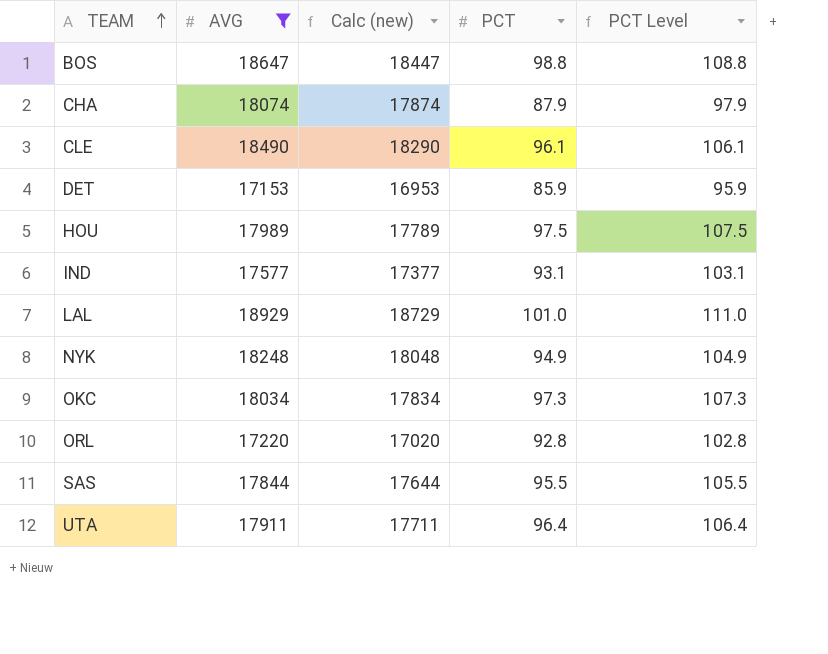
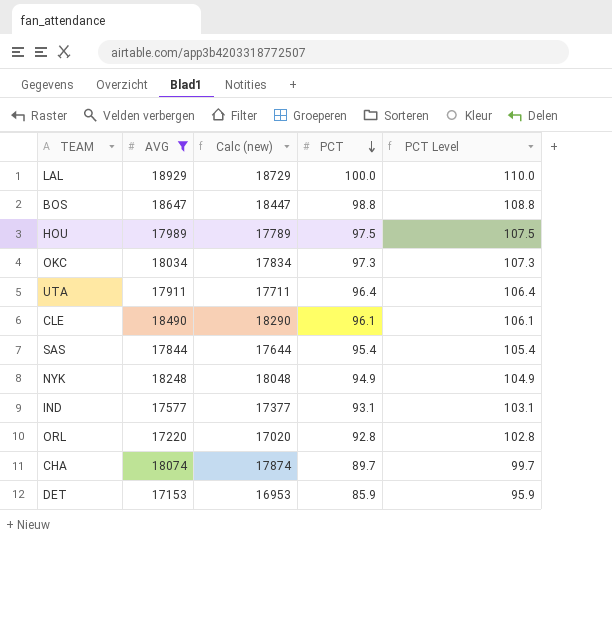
row order: TEAM ascending -> PCT descending
LAL | PCT: 101.0 -> 100.0
LAL | PCT Level: 111.0 -> 110.0
SAS | PCT: 95.5 -> 95.4
SAS | PCT Level: 105.5 -> 105.4
CHA | PCT: 87.9 -> 89.7
CHA | PCT Level: 97.9 -> 99.7

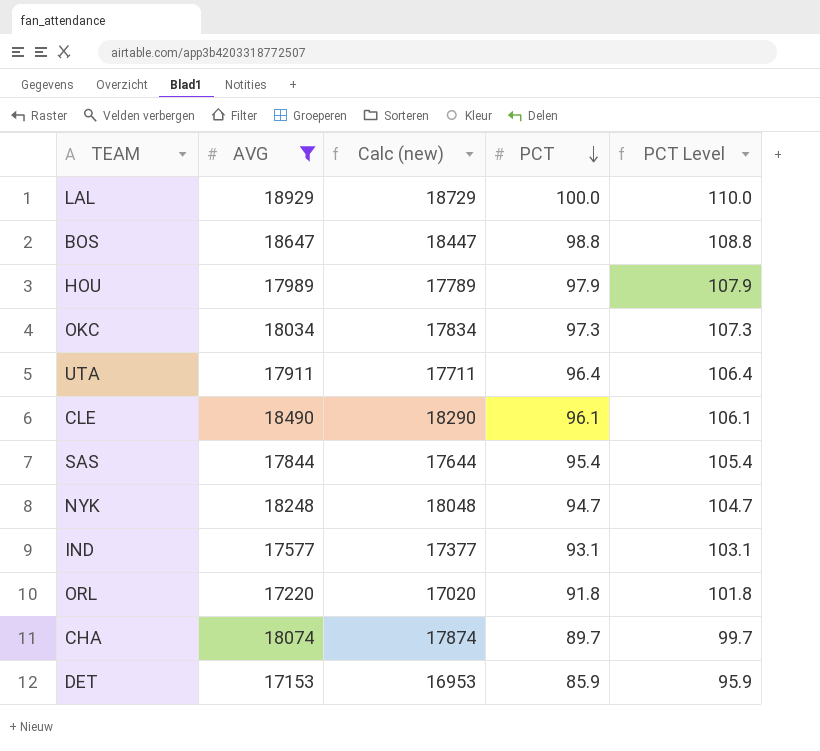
HOU | PCT: 97.5 -> 97.9
HOU | PCT Level: 107.5 -> 107.9
NYK | PCT: 94.9 -> 94.7
NYK | PCT Level: 104.9 -> 104.7
ORL | PCT: 92.8 -> 91.8
ORL | PCT Level: 102.8 -> 101.8

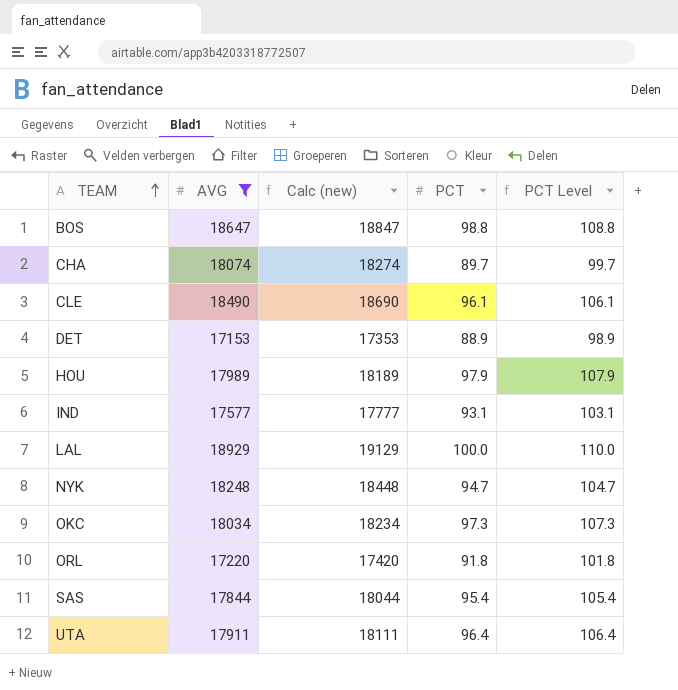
row order: PCT descending -> TEAM ascending
column Calc (new) | formula: [AVG] - 200 -> [AVG] + 200
DET | PCT: 85.9 -> 88.9
DET | PCT Level: 95.9 -> 98.9

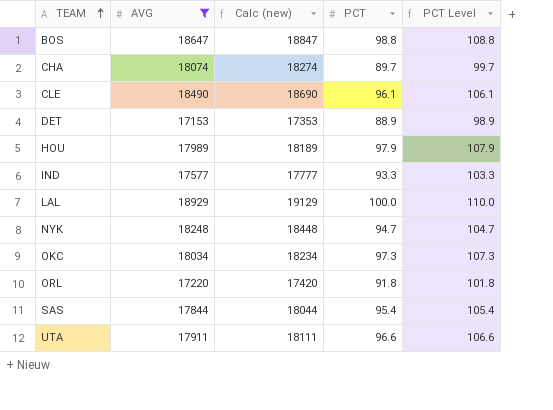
IND | PCT: 93.1 -> 93.3
IND | PCT Level: 103.1 -> 103.3
UTA | PCT: 96.4 -> 96.6
UTA | PCT Level: 106.4 -> 106.6

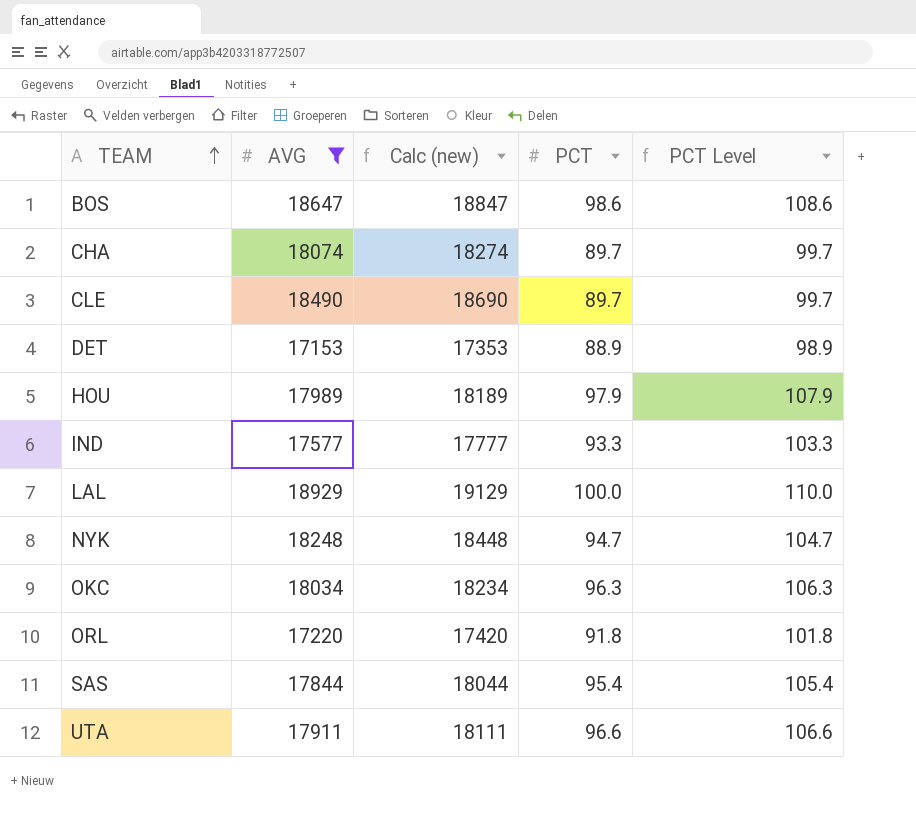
BOS | PCT: 98.8 -> 98.6
BOS | PCT Level: 108.8 -> 108.6
CLE | PCT: 96.1 -> 89.7
CLE | PCT Level: 106.1 -> 99.7
OKC | PCT: 97.3 -> 96.3
OKC | PCT Level: 107.3 -> 106.3

